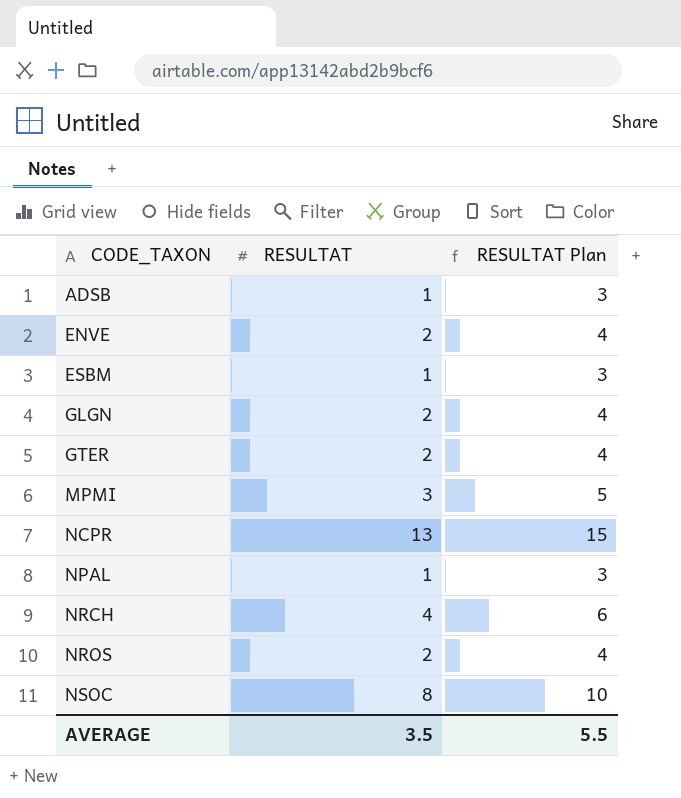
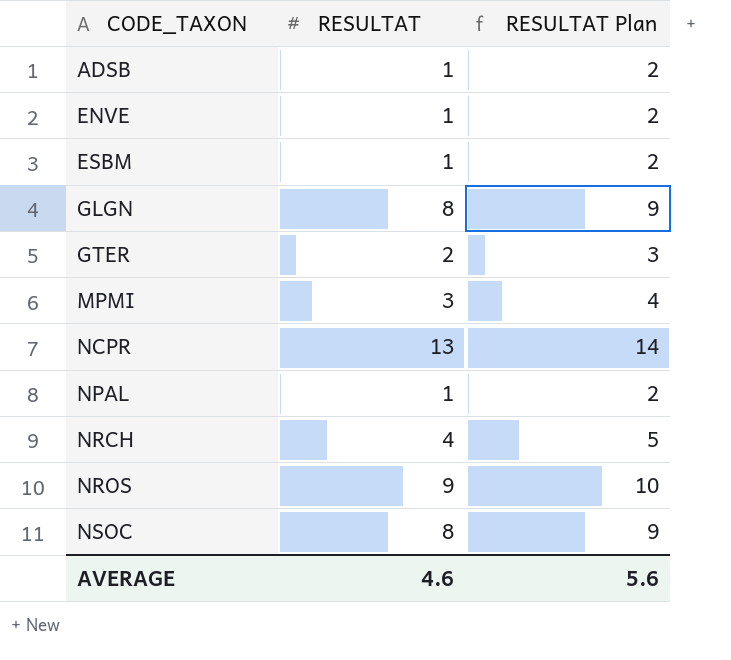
column RESULTAT Plan | formula: [RESULTAT] + 2 -> [RESULTAT] + 1
ENVE | RESULTAT: 2 -> 1
GLGN | RESULTAT: 2 -> 8
NROS | RESULTAT: 2 -> 9
AVERAGE | RESULTAT: 3.5 -> 4.6
AVERAGE | RESULTAT Plan: 5.5 -> 5.6

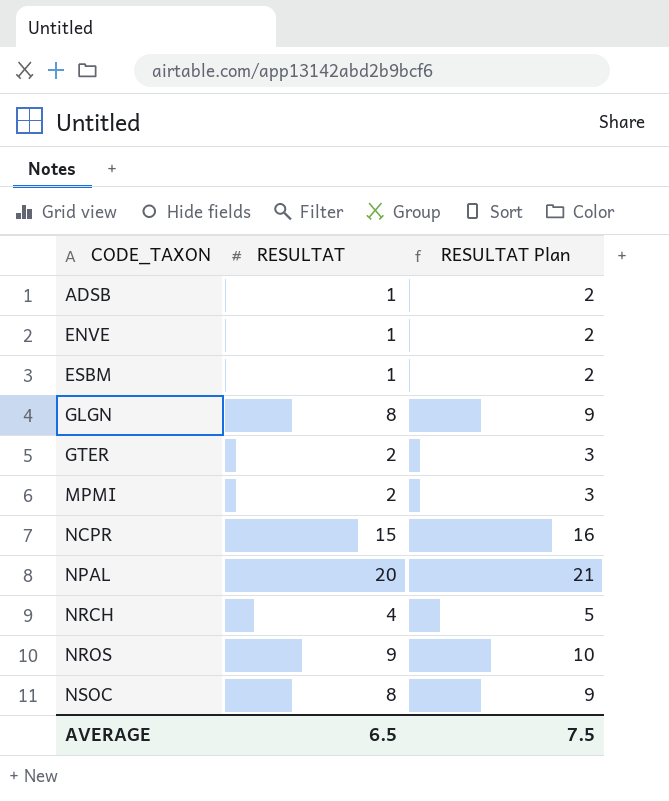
MPMI | RESULTAT: 3 -> 2
MPMI | RESULTAT Plan: 4 -> 3
NCPR | RESULTAT: 13 -> 15
NCPR | RESULTAT Plan: 14 -> 16
NPAL | RESULTAT: 1 -> 20
NPAL | RESULTAT Plan: 2 -> 21
AVERAGE | RESULTAT: 4.6 -> 6.5
AVERAGE | RESULTAT Plan: 5.6 -> 7.5

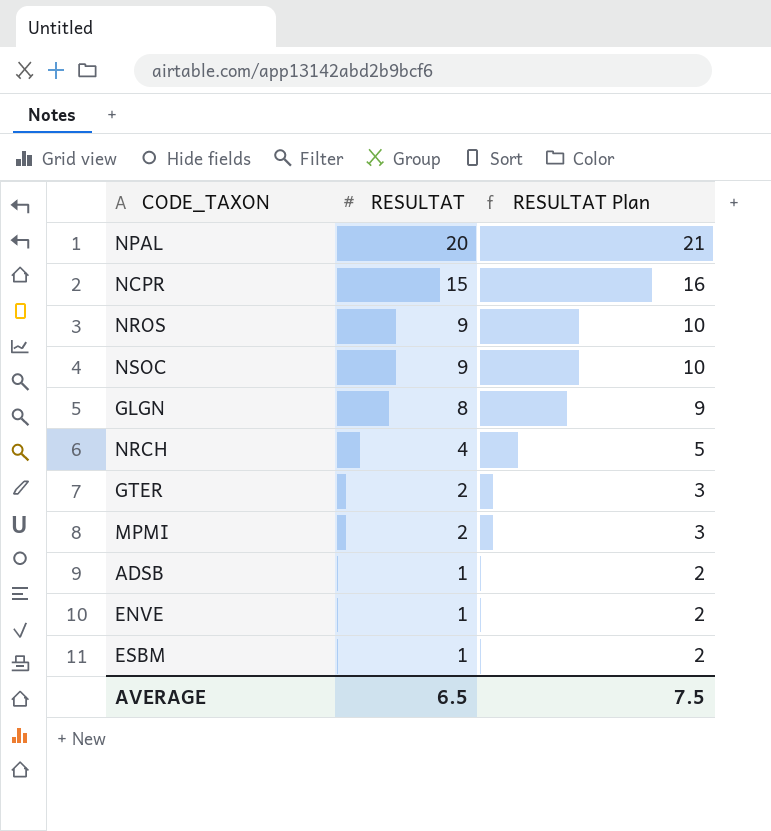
row order: CODE_TAXON ascending -> RESULTAT descending
NSOC | RESULTAT: 8 -> 9
NSOC | RESULTAT Plan: 9 -> 10

